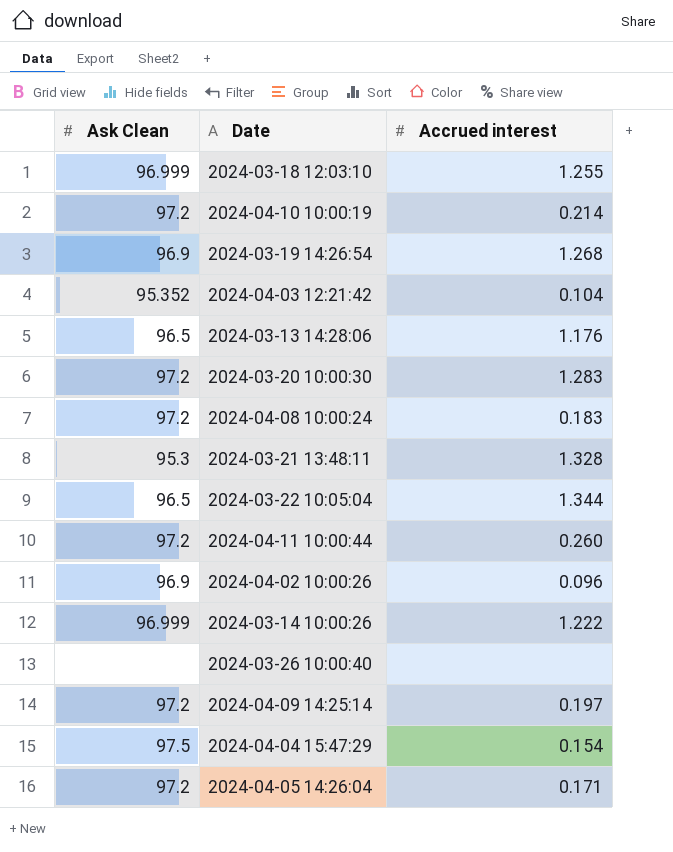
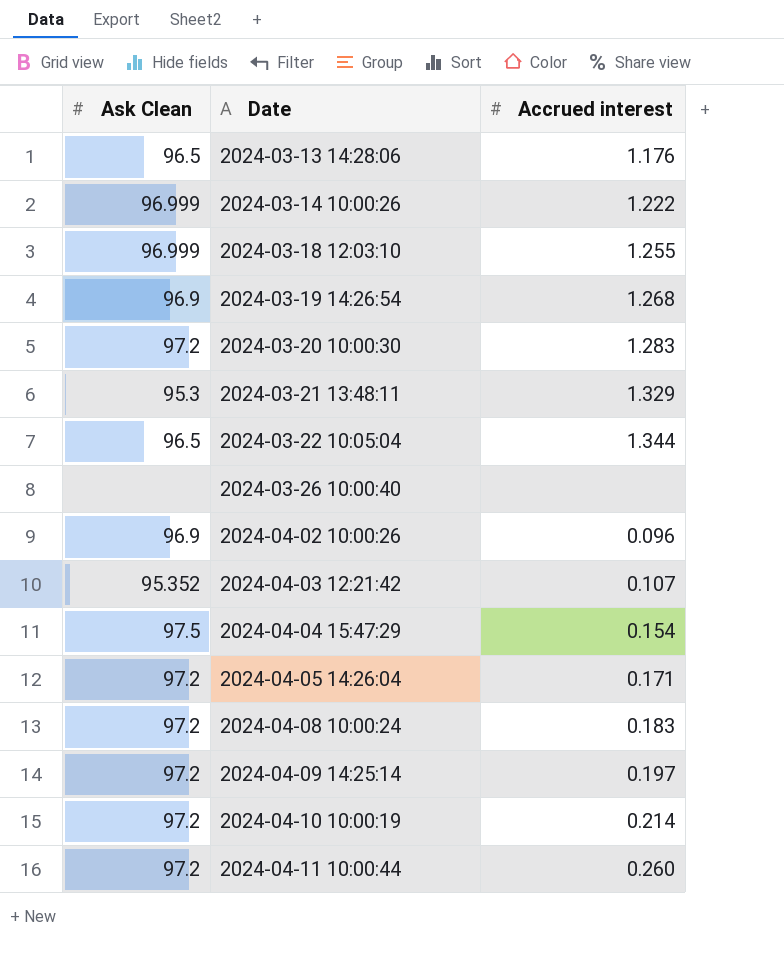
row order: none -> Date ascending
2024-03-21 13:48:11 | Accrued interest: 1.328 -> 1.329
2024-04-03 12:21:42 | Accrued interest: 0.104 -> 0.107

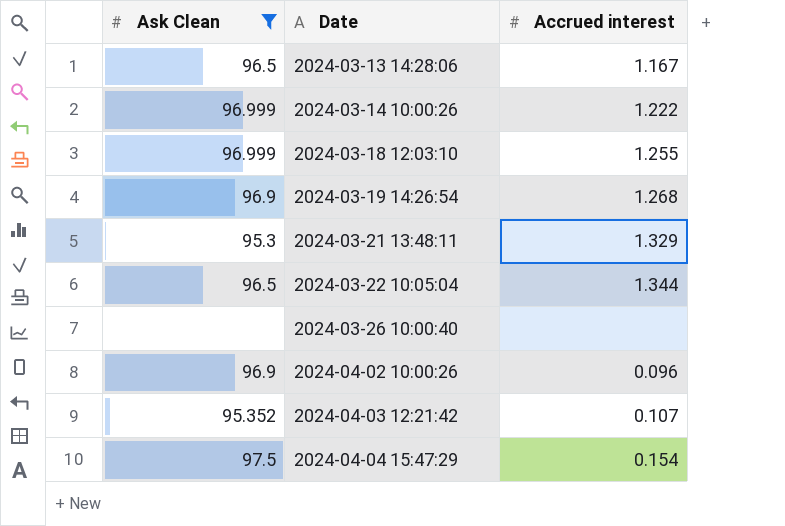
filter: none -> Ask Clean != 97.2
2024-03-13 14:28:06 | Accrued interest: 1.176 -> 1.167

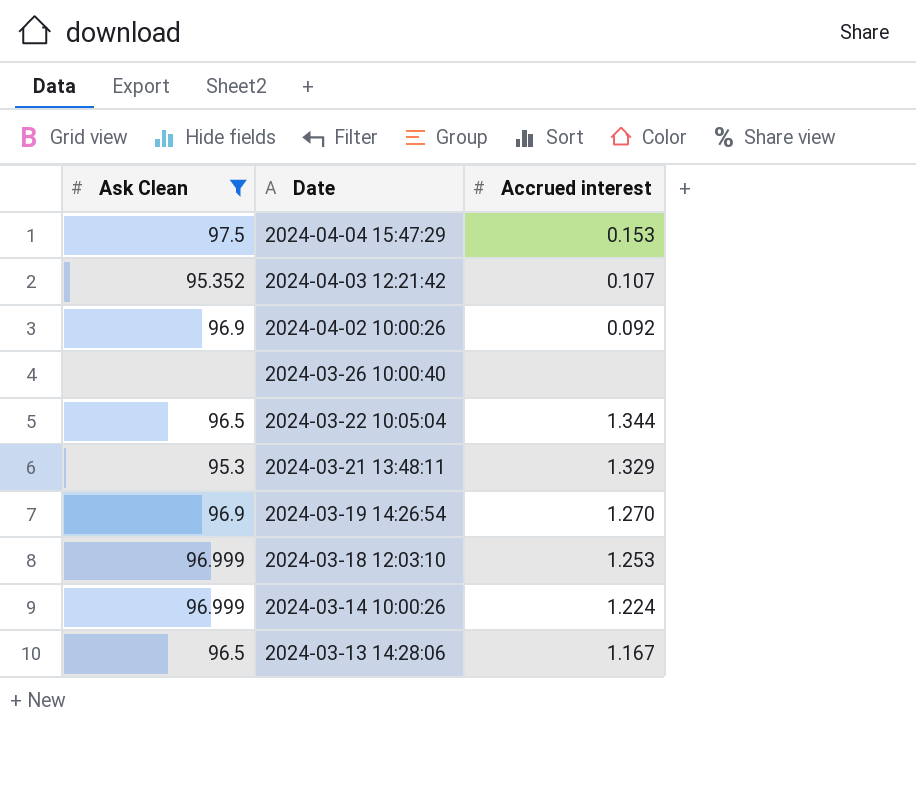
row order: Date ascending -> Date descending
2024-04-04 15:47:29 | Accrued interest: 0.154 -> 0.153
2024-04-02 10:00:26 | Accrued interest: 0.096 -> 0.092
2024-03-19 14:26:54 | Accrued interest: 1.268 -> 1.270
2024-03-18 12:03:10 | Accrued interest: 1.255 -> 1.253
2024-03-14 10:00:26 | Accrued interest: 1.222 -> 1.224

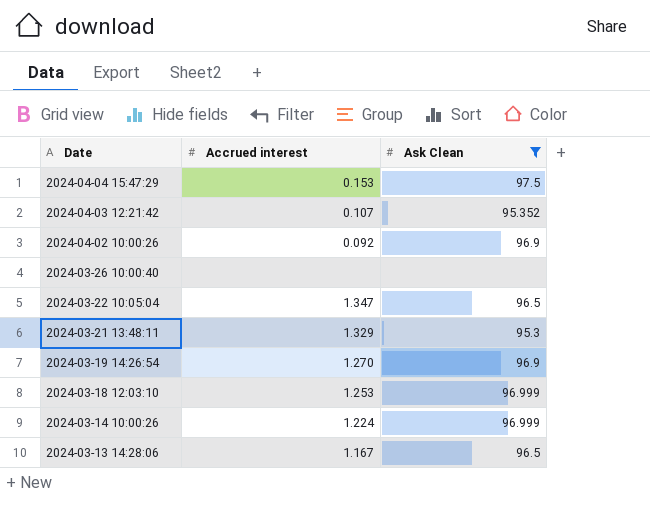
column Ask Clean | position: 1 -> 3
2024-03-22 10:05:04 | Accrued interest: 1.344 -> 1.347

